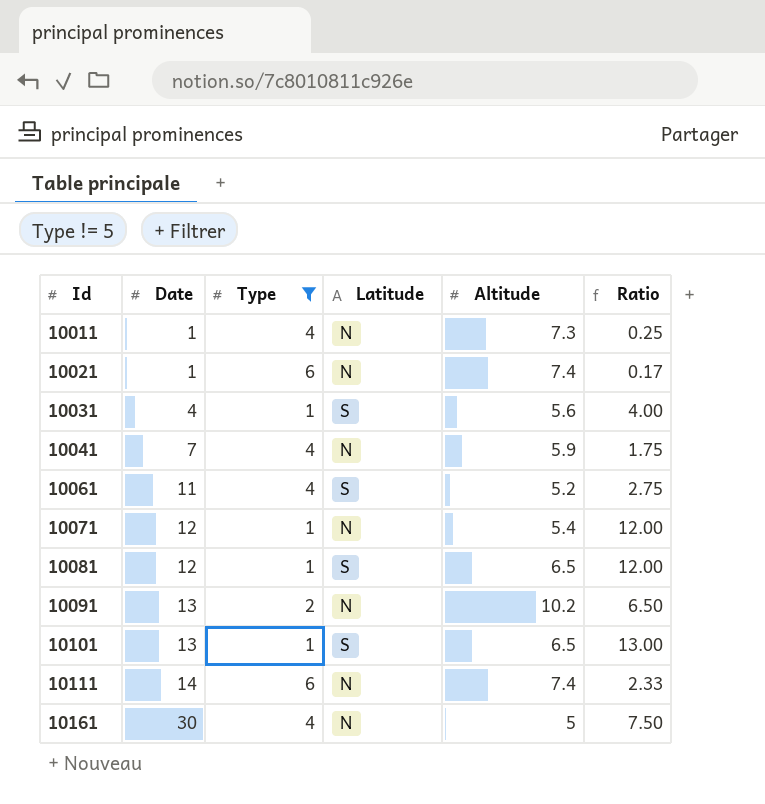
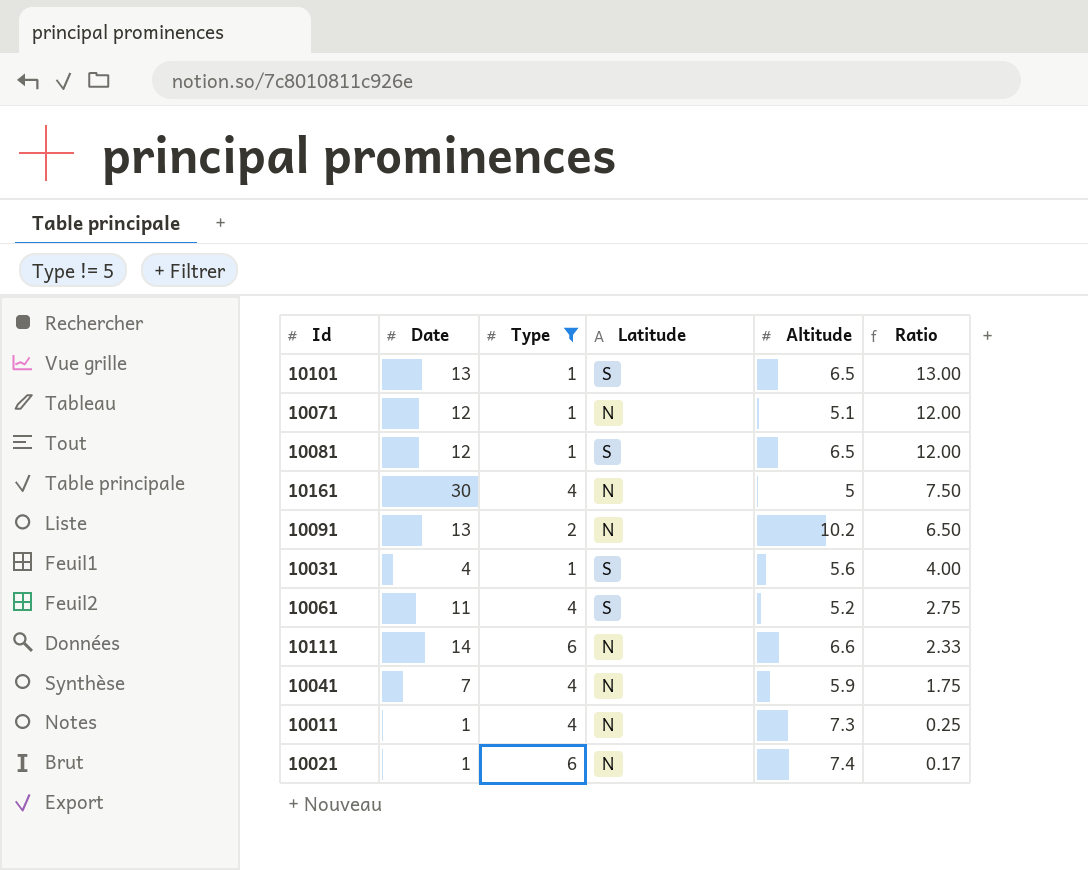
row order: Id ascending -> Ratio descending
10071 | Altitude: 5.4 -> 5.1
10111 | Altitude: 7.4 -> 6.6

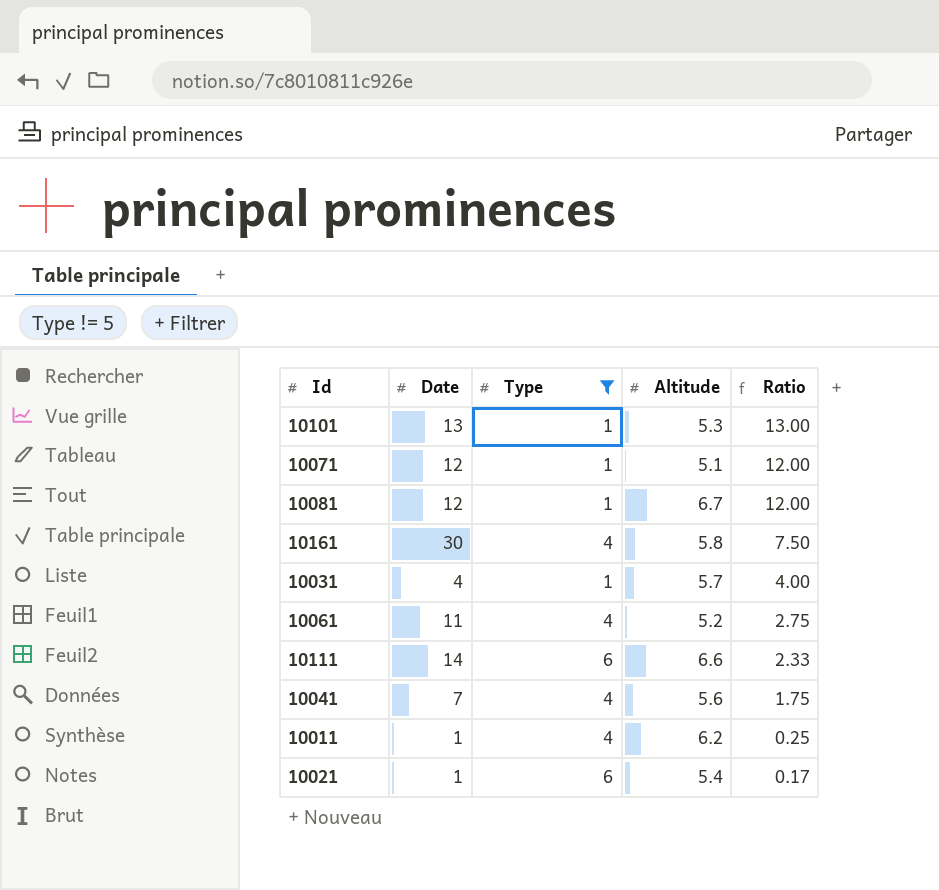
column Latitude | position: 4 -> none
row 10091: 13 | 2 | N | 10.2 | 6.50 -> none
10101 | Altitude: 6.5 -> 5.3
10081 | Altitude: 6.5 -> 6.7
10161 | Altitude: 5 -> 5.8
10031 | Altitude: 5.6 -> 5.7
10041 | Altitude: 5.9 -> 5.6
10011 | Altitude: 7.3 -> 6.2
10021 | Altitude: 7.4 -> 5.4

